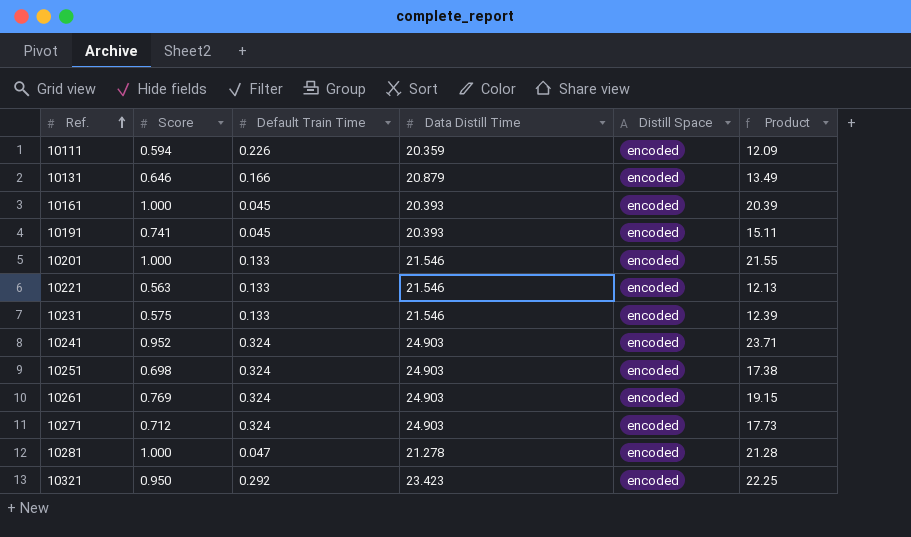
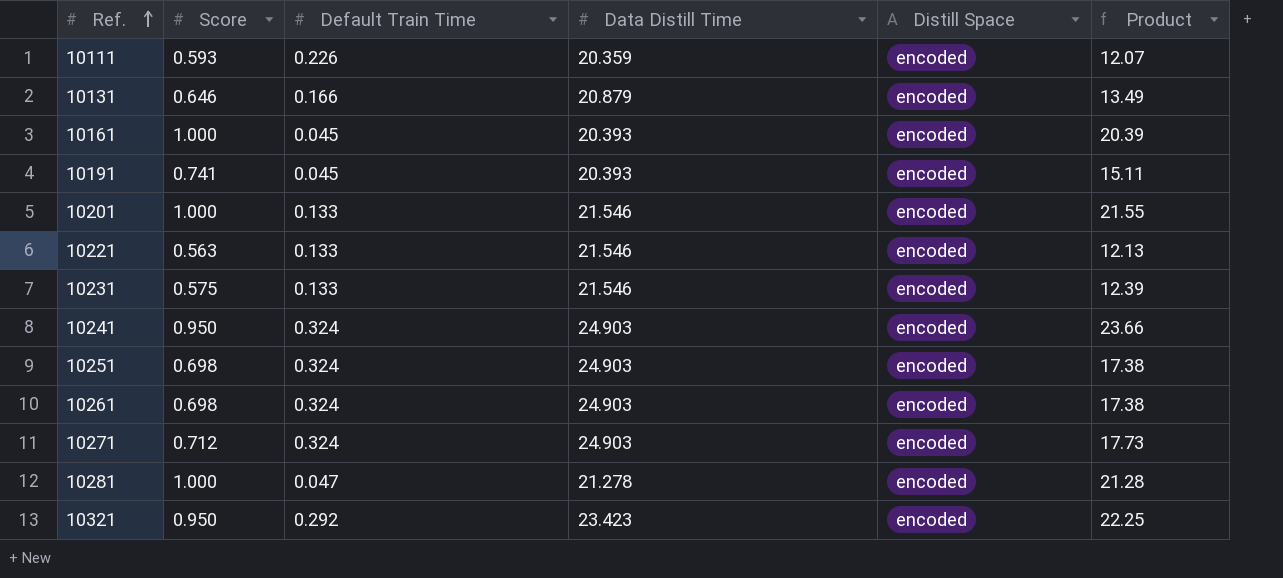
10111 | Score: 0.594 -> 0.593
10111 | Product: 12.09 -> 12.07
10241 | Score: 0.952 -> 0.950
10241 | Product: 23.71 -> 23.66
10261 | Score: 0.769 -> 0.698
10261 | Product: 19.15 -> 17.38

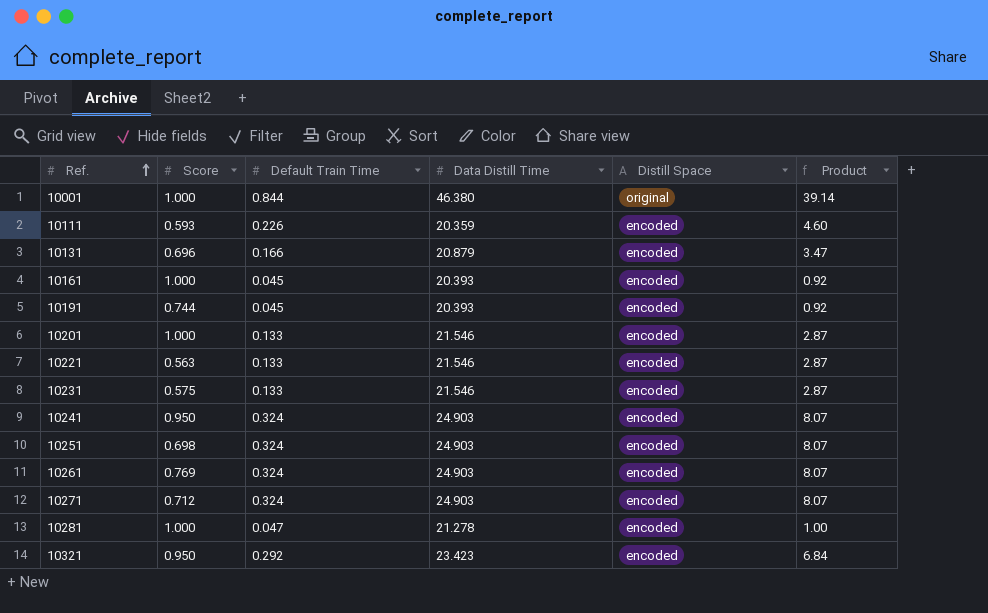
column Product | formula: [Score] * [Data Distill Time] -> [Default Train Time] * [Data Distill Time]
row 10001: none -> 1.000 | 0.844 | 46.380 | original | 39.14
10131 | Score: 0.646 -> 0.696
10191 | Score: 0.741 -> 0.744
10261 | Score: 0.698 -> 0.769

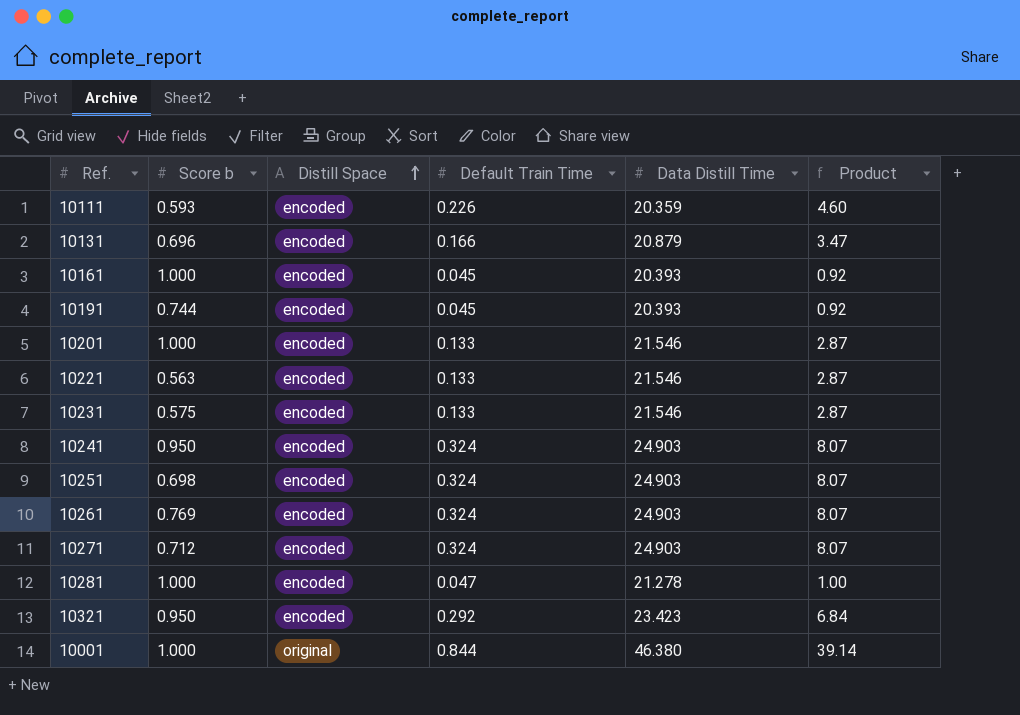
row order: Ref. ascending -> Distill Space ascending
column name: Score -> Score b
column Distill Space | position: 5 -> 3

